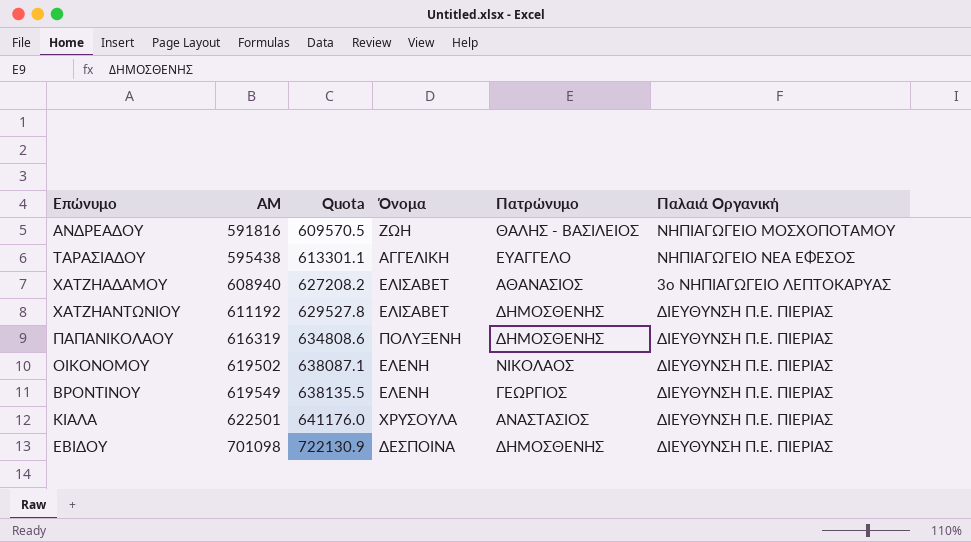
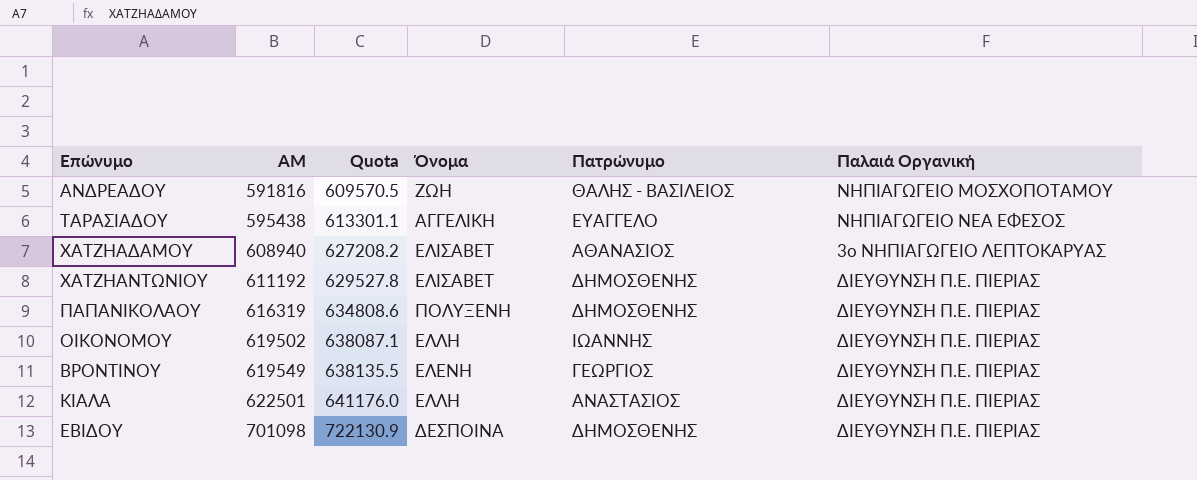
ΟΙΚΟΝΟΜΟΥ | Όνομα: ΕΛΕΝΗ -> ΕΛΛΗ
ΟΙΚΟΝΟΜΟΥ | Πατρώνυμο: ΝΙΚΟΛΑΟΣ -> ΙΩΑΝΝΗΣ
ΚΙΑΛΑ | Όνομα: ΧΡΥΣΟΥΛΑ -> ΕΛΛΗ

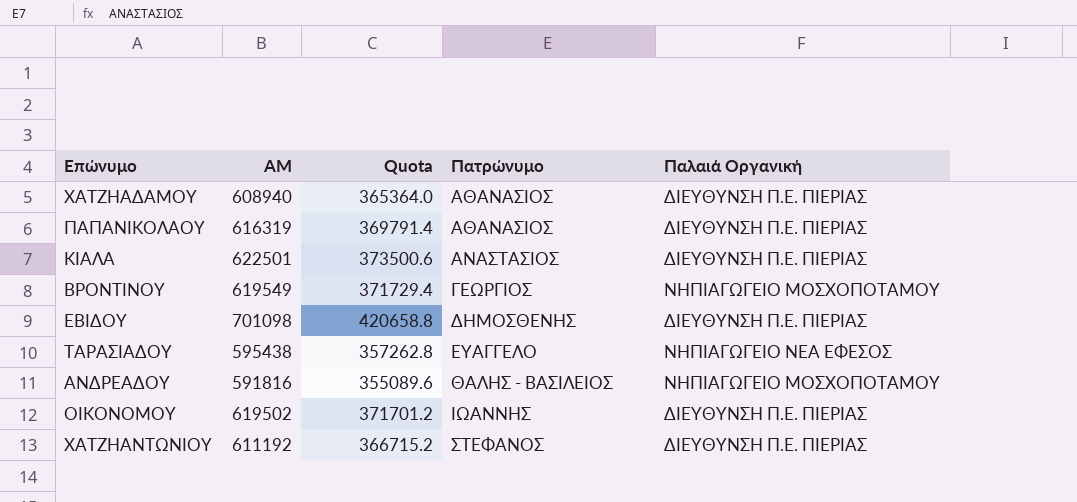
row order: ΑΜ ascending -> Πατρώνυμο ascending
column Όνομα | position: 4 -> none
column Quota | formula: [ΑΜ] * 1.03 -> [ΑΜ] * 0.6
ΧΑΤΖΗΑΔΑΜΟΥ | Παλαιά Οργανική: 3ο ΝΗΠΙΑΓΩΓΕΙΟ ΛΕΠΤΟΚΑΡΥΑΣ -> ΔΙΕΥΘΥΝΣΗ Π.Ε. ΠΙΕΡΙΑΣ
ΠΑΠΑΝΙΚΟΛΑΟΥ | Πατρώνυμο: ΔΗΜΟΣΘΕΝΗΣ -> ΑΘΑΝΑΣΙΟΣ
ΒΡΟΝΤΙΝΟΥ | Παλαιά Οργανική: ΔΙΕΥΘΥΝΣΗ Π.Ε. ΠΙΕΡΙΑΣ -> ΝΗΠΙΑΓΩΓΕΙΟ ΜΟΣΧΟΠΟΤΑΜΟΥ
ΧΑΤΖΗΑΝΤΩΝΙΟΥ | Πατρώνυμο: ΔΗΜΟΣΘΕΝΗΣ -> ΣΤΕΦΑΝΟΣ

